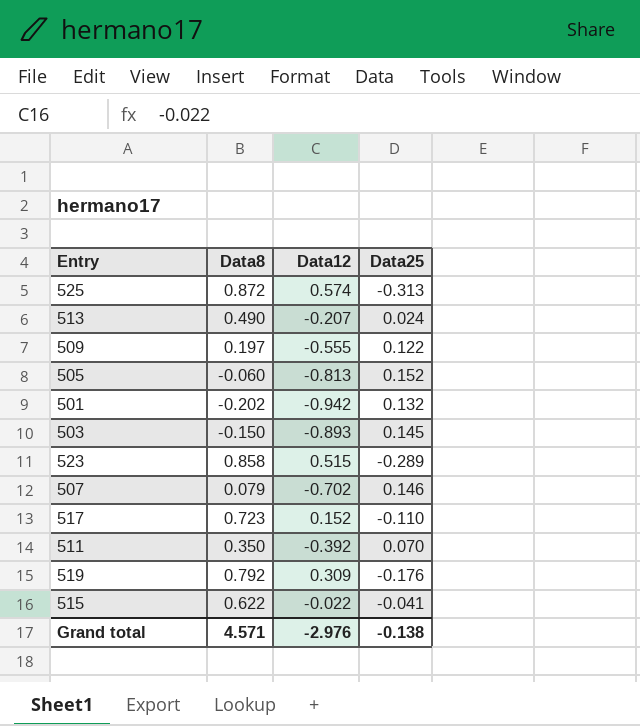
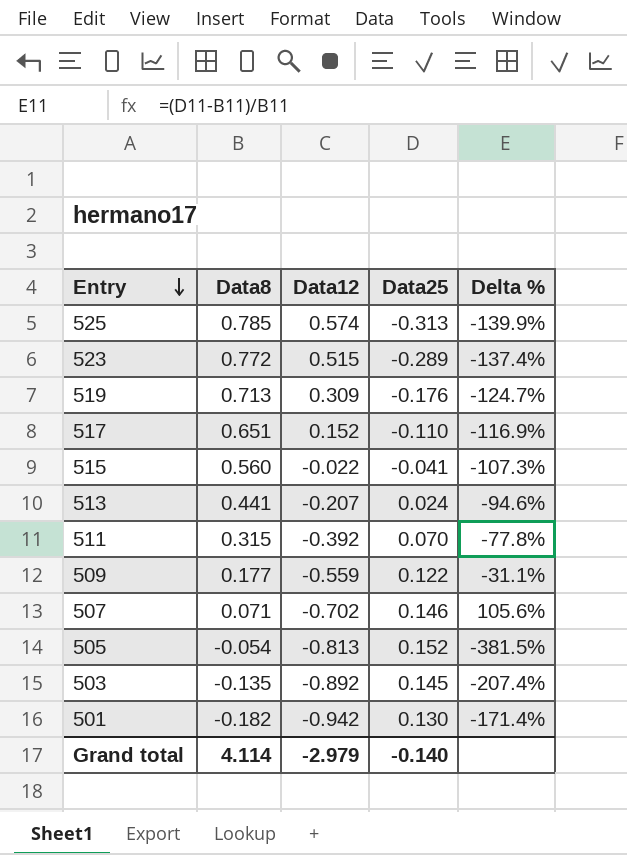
row order: none -> Entry descending
column Delta % | formula: none -> ([Data25] - [Data8]) / [Data8]
525 | Data8: 0.872 -> 0.785
523 | Data8: 0.858 -> 0.772
519 | Data8: 0.792 -> 0.713
517 | Data8: 0.723 -> 0.651
515 | Data8: 0.622 -> 0.560
513 | Data8: 0.490 -> 0.441
511 | Data8: 0.350 -> 0.315
509 | Data8: 0.197 -> 0.177
509 | Data12: -0.555 -> -0.559
507 | Data8: 0.079 -> 0.071
505 | Data8: -0.060 -> -0.054
503 | Data8: -0.150 -> -0.135
503 | Data12: -0.893 -> -0.892
501 | Data8: -0.202 -> -0.182
501 | Data25: 0.132 -> 0.130
Grand total | Data8: 4.571 -> 4.114
Grand total | Data12: -2.976 -> -2.979
Grand total | Data25: -0.138 -> -0.140

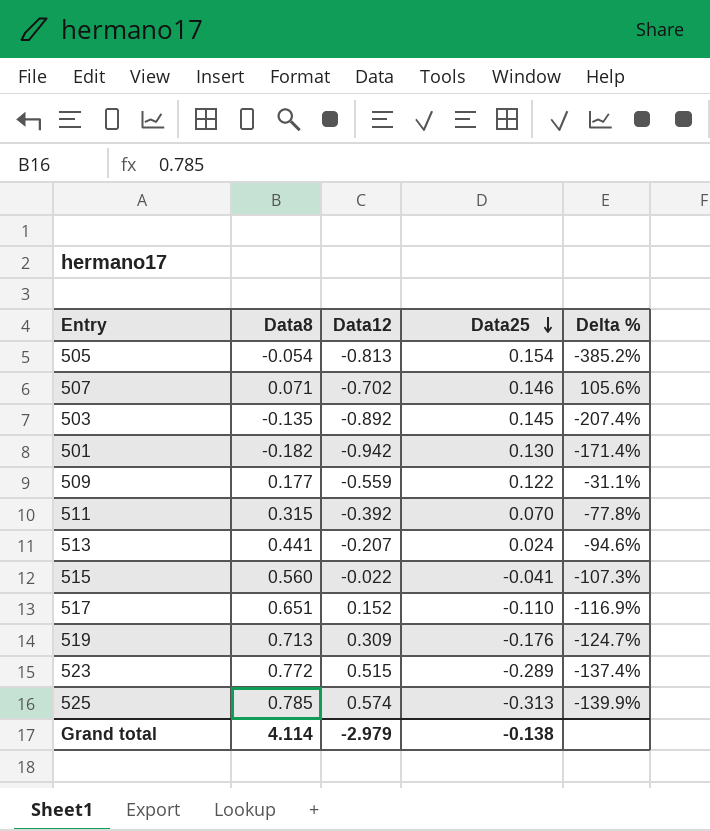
row order: Entry descending -> Data25 descending
505 | Data25: 0.152 -> 0.154
505 | Delta %: -381.5% -> -385.2%
Grand total | Data25: -0.140 -> -0.138

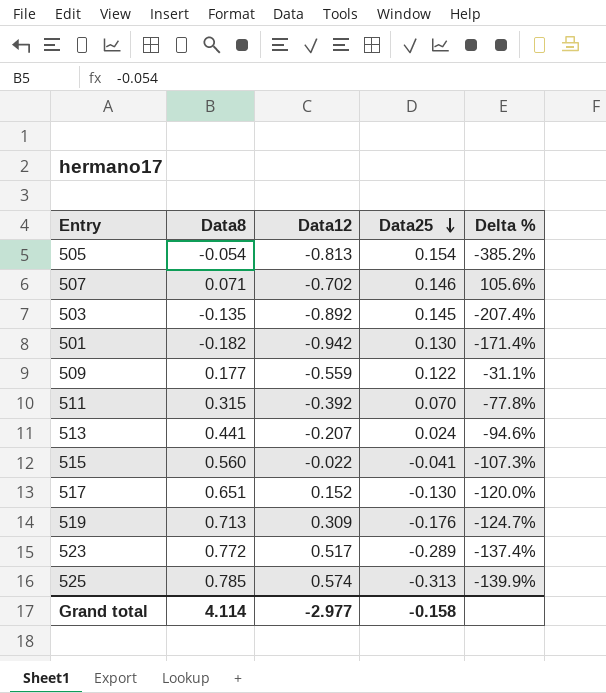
517 | Data25: -0.110 -> -0.130
517 | Delta %: -116.9% -> -120.0%
523 | Data12: 0.515 -> 0.517
Grand total | Data12: -2.979 -> -2.977
Grand total | Data25: -0.138 -> -0.158

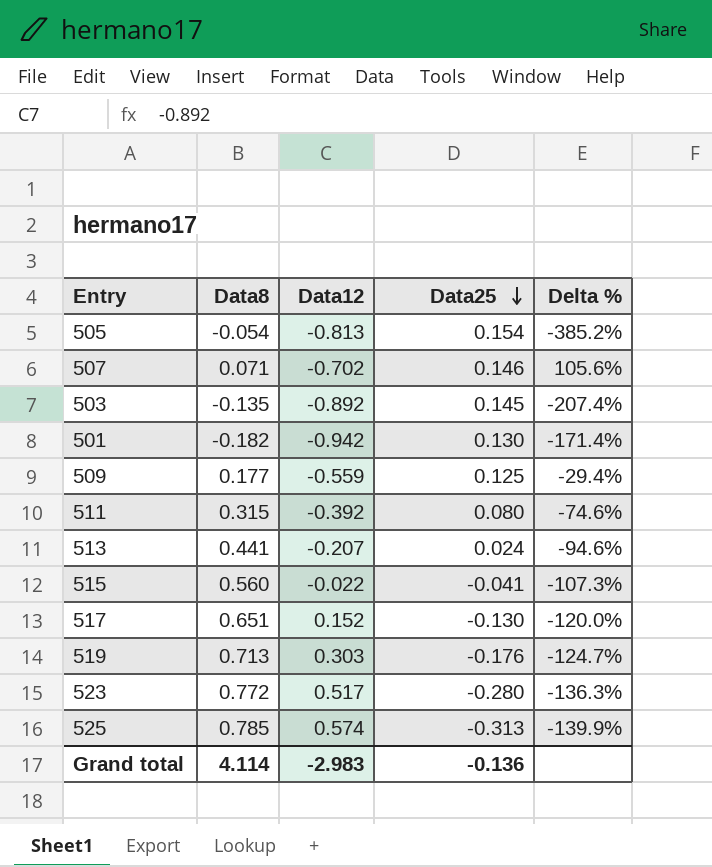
509 | Data25: 0.122 -> 0.125
509 | Delta %: -31.1% -> -29.4%
511 | Data25: 0.070 -> 0.080
511 | Delta %: -77.8% -> -74.6%
519 | Data12: 0.309 -> 0.303
523 | Data25: -0.289 -> -0.280
523 | Delta %: -137.4% -> -136.3%
Grand total | Data12: -2.977 -> -2.983
Grand total | Data25: -0.158 -> -0.136

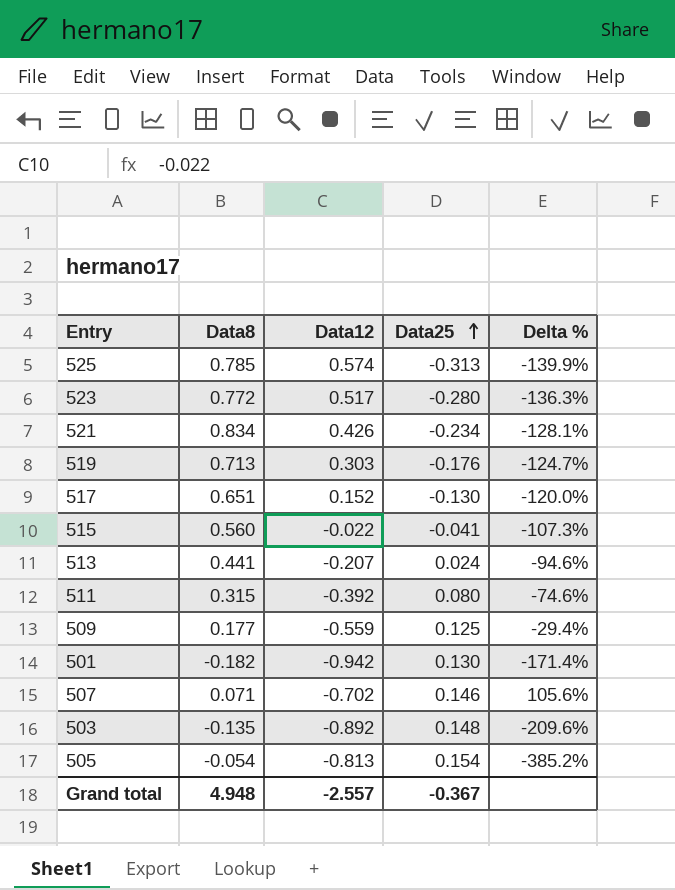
row order: Data25 descending -> Data25 ascending
row 521: none -> 0.834 | 0.426 | -0.234 | -128.1%
503 | Data25: 0.145 -> 0.148
503 | Delta %: -207.4% -> -209.6%
Grand total | Data8: 4.114 -> 4.948
Grand total | Data12: -2.983 -> -2.557
Grand total | Data25: -0.136 -> -0.367

